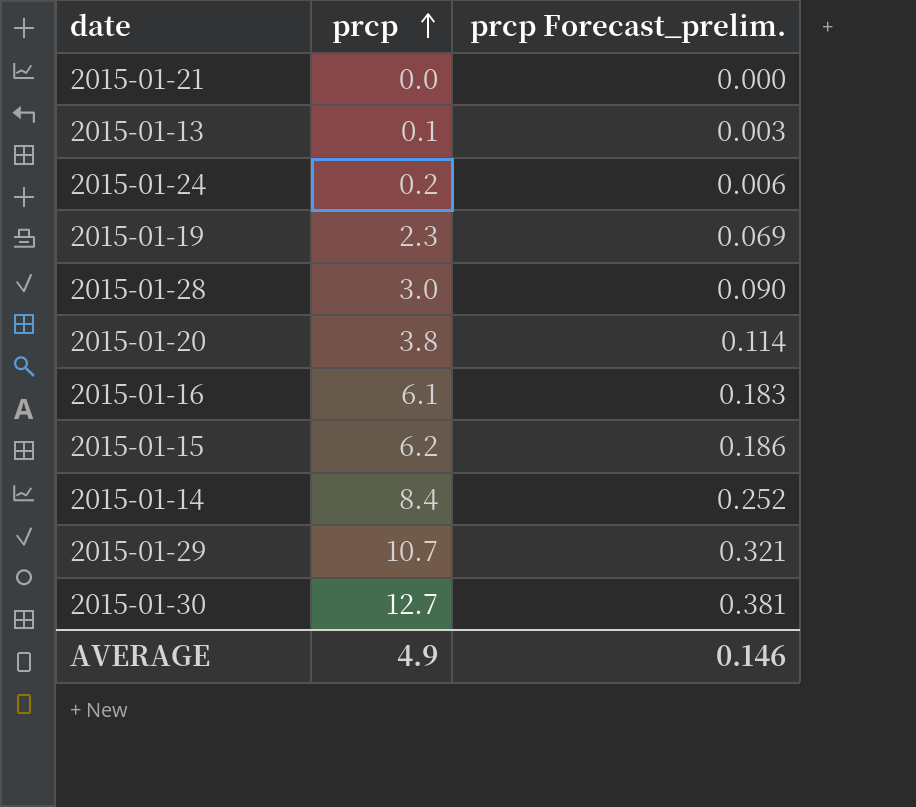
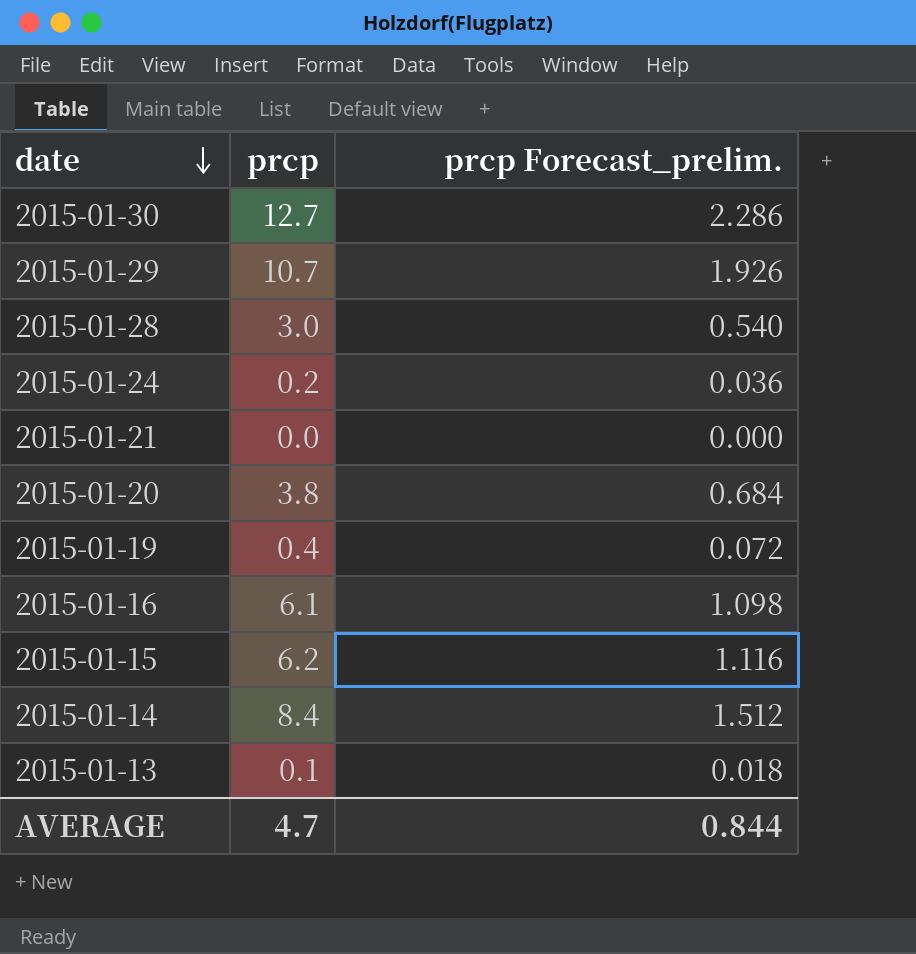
row order: prcp ascending -> date descending
column prcp Forecast_prelim. | formula: [prcp] * 0.03 -> [prcp] * 0.18
2015-01-19 | prcp: 2.3 -> 0.4
AVERAGE | prcp: 4.9 -> 4.7
AVERAGE | prcp Forecast_prelim.: 0.146 -> 0.844

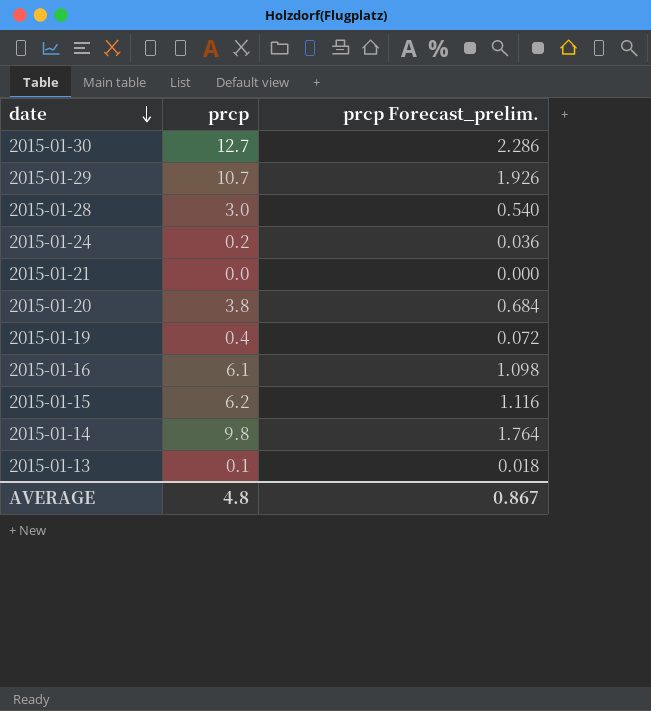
2015-01-14 | prcp: 8.4 -> 9.8
2015-01-14 | prcp Forecast_prelim.: 1.512 -> 1.764
AVERAGE | prcp: 4.7 -> 4.8
AVERAGE | prcp Forecast_prelim.: 0.844 -> 0.867

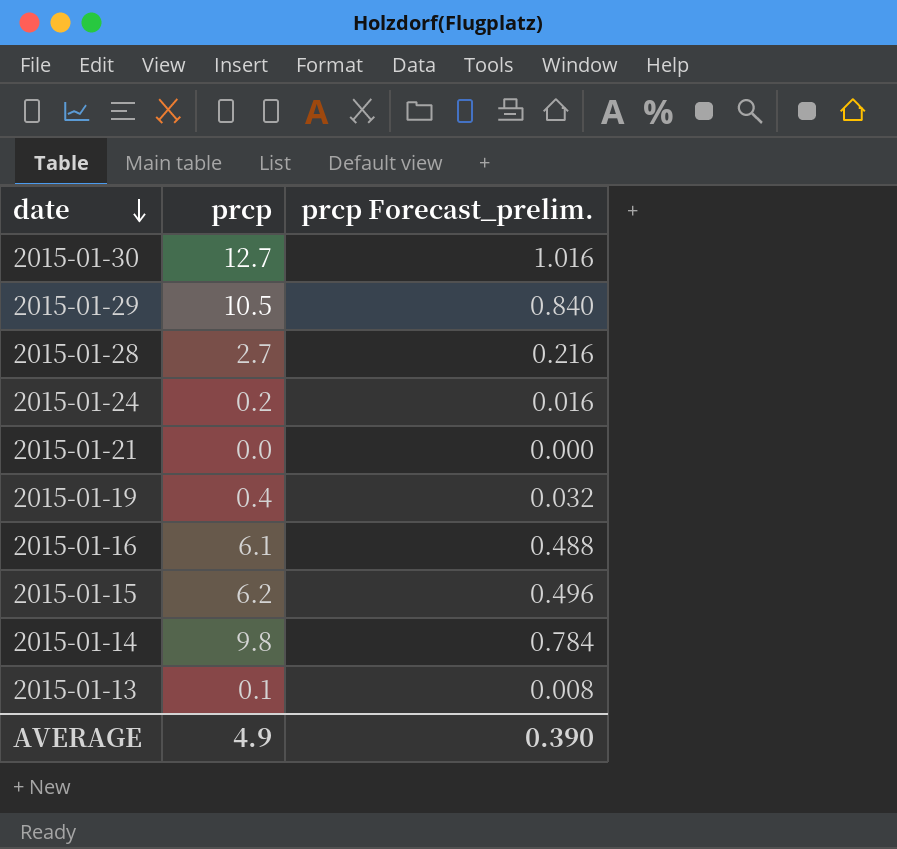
column prcp Forecast_prelim. | formula: [prcp] * 0.18 -> [prcp] * 0.08
row 2015-01-20: 3.8 | 0.684 -> none
2015-01-29 | prcp: 10.7 -> 10.5
2015-01-28 | prcp: 3.0 -> 2.7
AVERAGE | prcp: 4.8 -> 4.9
AVERAGE | prcp Forecast_prelim.: 0.867 -> 0.390

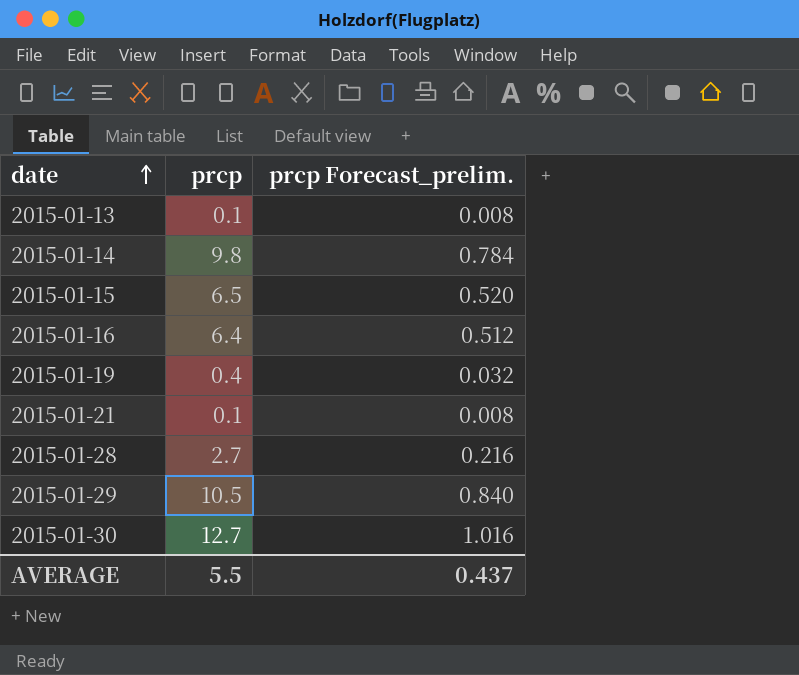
row order: date descending -> date ascending
row 2015-01-24: 0.2 | 0.016 -> none
2015-01-15 | prcp: 6.2 -> 6.5
2015-01-15 | prcp Forecast_prelim.: 0.496 -> 0.520
2015-01-16 | prcp: 6.1 -> 6.4
2015-01-16 | prcp Forecast_prelim.: 0.488 -> 0.512
2015-01-21 | prcp: 0.0 -> 0.1
2015-01-21 | prcp Forecast_prelim.: 0.000 -> 0.008
AVERAGE | prcp: 4.9 -> 5.5
AVERAGE | prcp Forecast_prelim.: 0.390 -> 0.437

